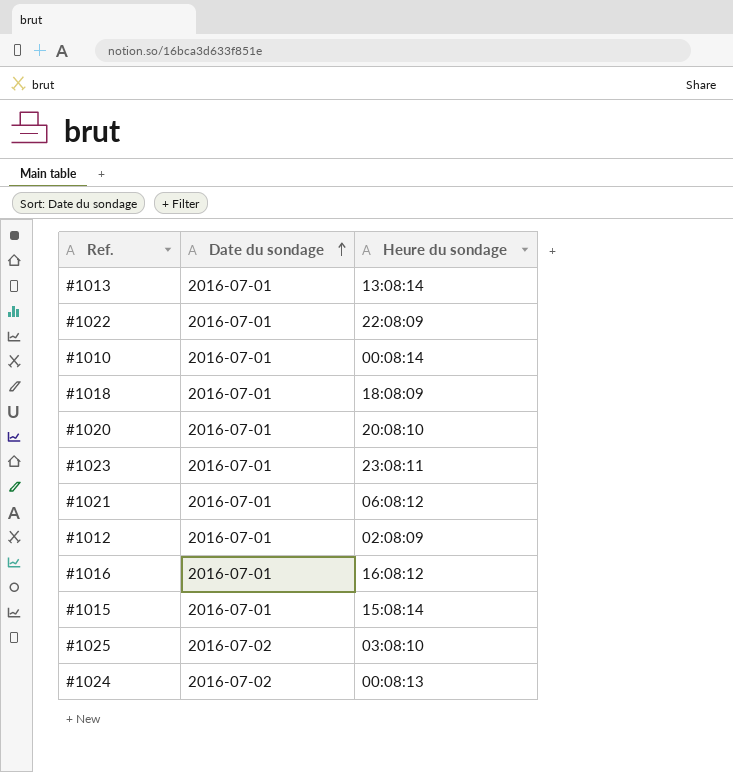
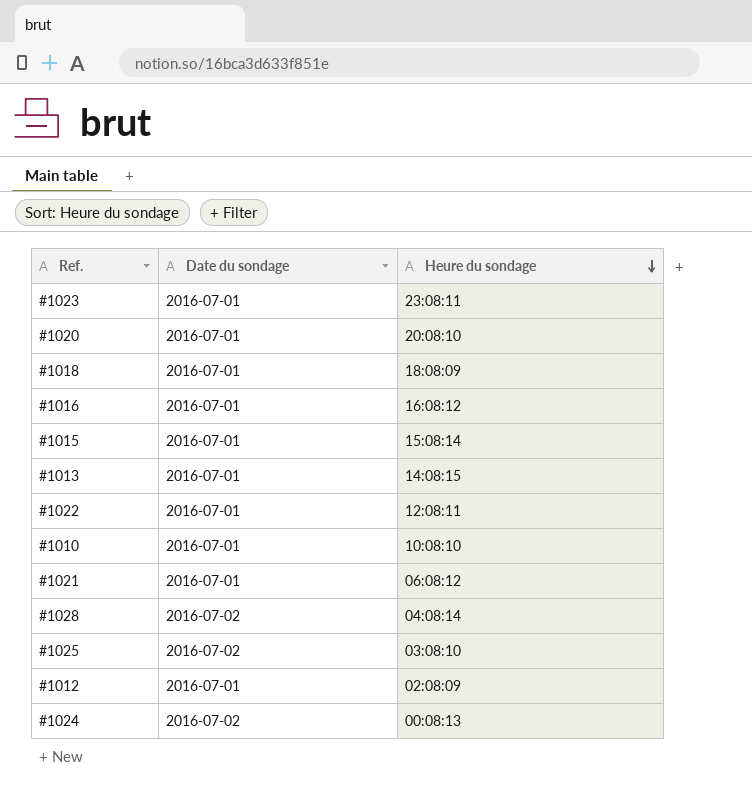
row order: Date du sondage ascending -> Heure du sondage descending
#1013 | Heure du sondage: 13:08:14 -> 14:08:15
#1022 | Heure du sondage: 22:08:09 -> 12:08:11
#1010 | Heure du sondage: 00:08:14 -> 10:08:10
row #1028: none -> 2016-07-02 | 04:08:14

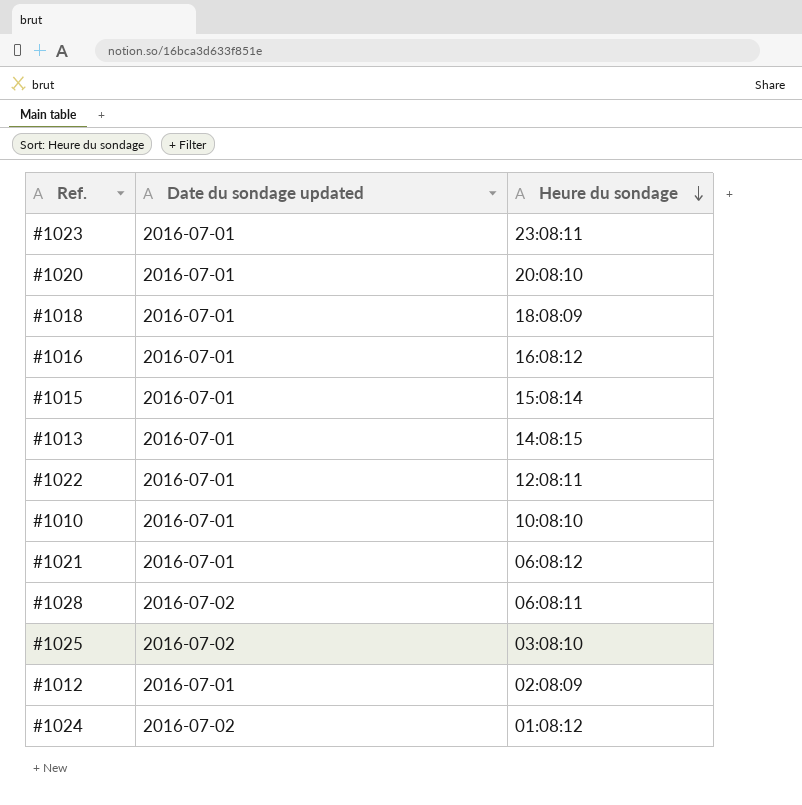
column name: Date du sondage -> Date du sondage updated
#1028 | Heure du sondage: 04:08:14 -> 06:08:11
#1024 | Heure du sondage: 00:08:13 -> 01:08:12

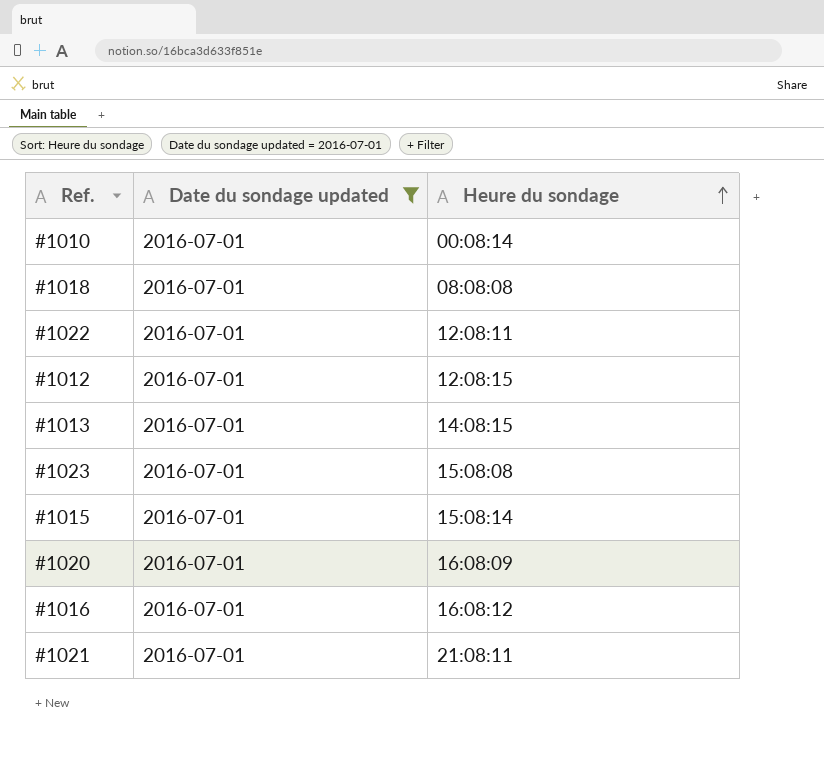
filter: none -> Date du sondage updated = 2016-07-01
row order: Heure du sondage descending -> Heure du sondage ascending
#1010 | Heure du sondage: 10:08:10 -> 00:08:14
#1018 | Heure du sondage: 18:08:09 -> 08:08:08
#1012 | Heure du sondage: 02:08:09 -> 12:08:15
#1023 | Heure du sondage: 23:08:11 -> 15:08:08
#1020 | Heure du sondage: 20:08:10 -> 16:08:09
#1021 | Heure du sondage: 06:08:12 -> 21:08:11

